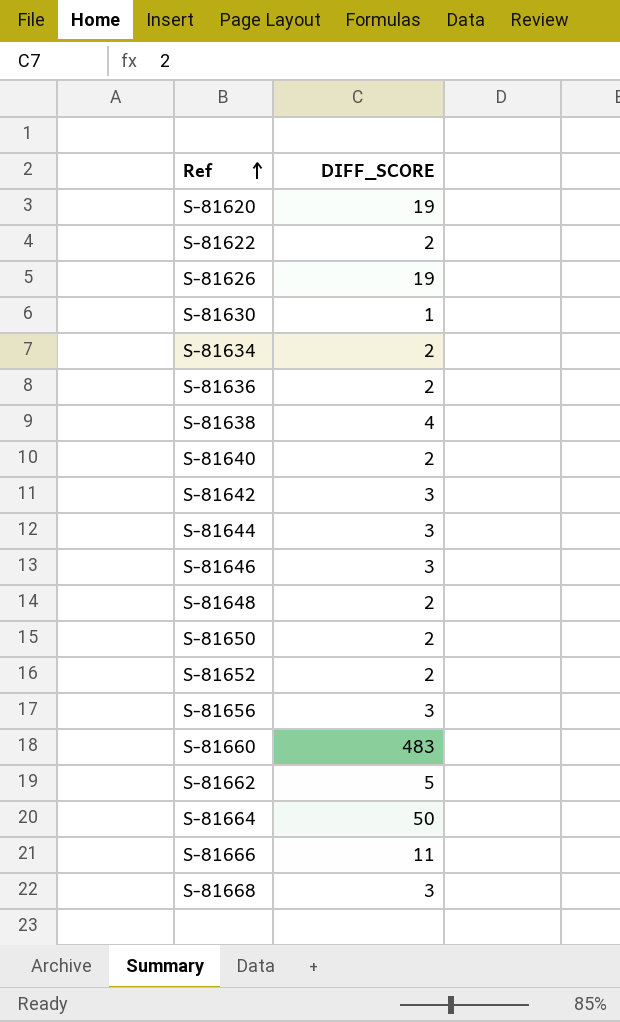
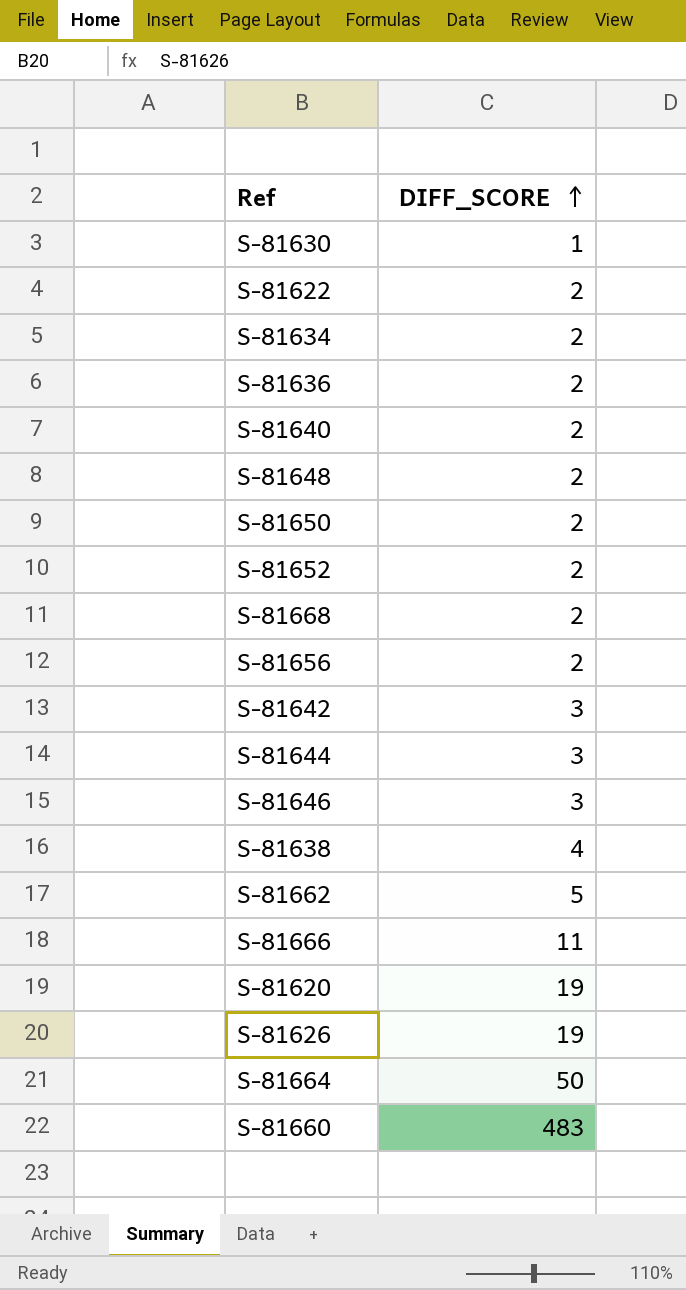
row order: Ref ascending -> DIFF_SCORE ascending
S-81668 | DIFF_SCORE: 3 -> 2
S-81656 | DIFF_SCORE: 3 -> 2

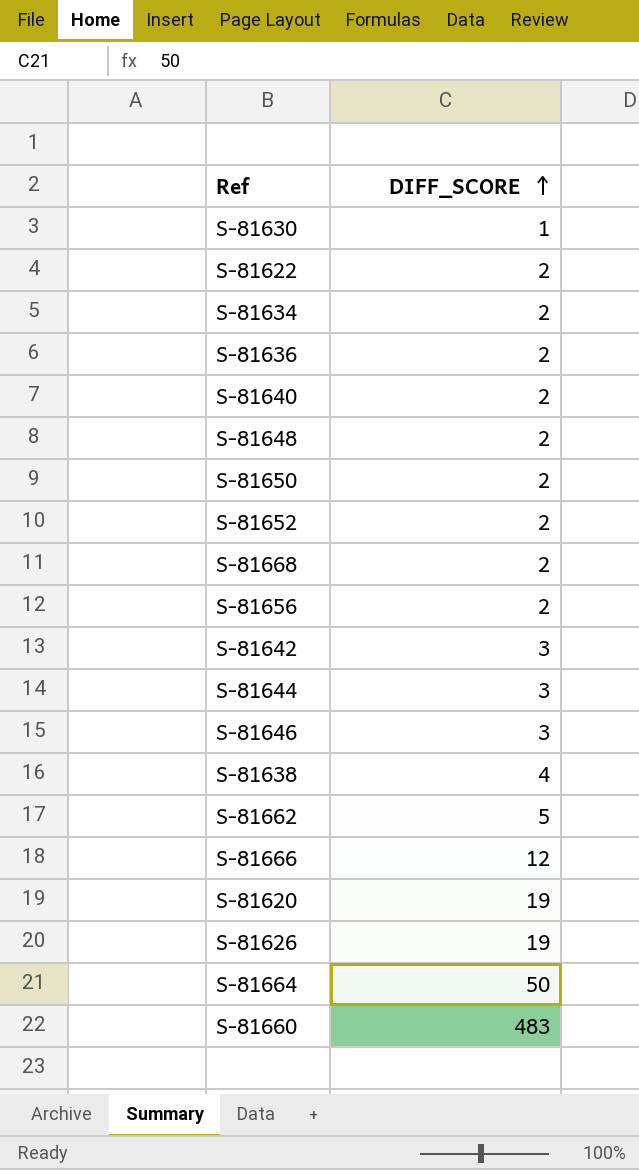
S-81666 | DIFF_SCORE: 11 -> 12

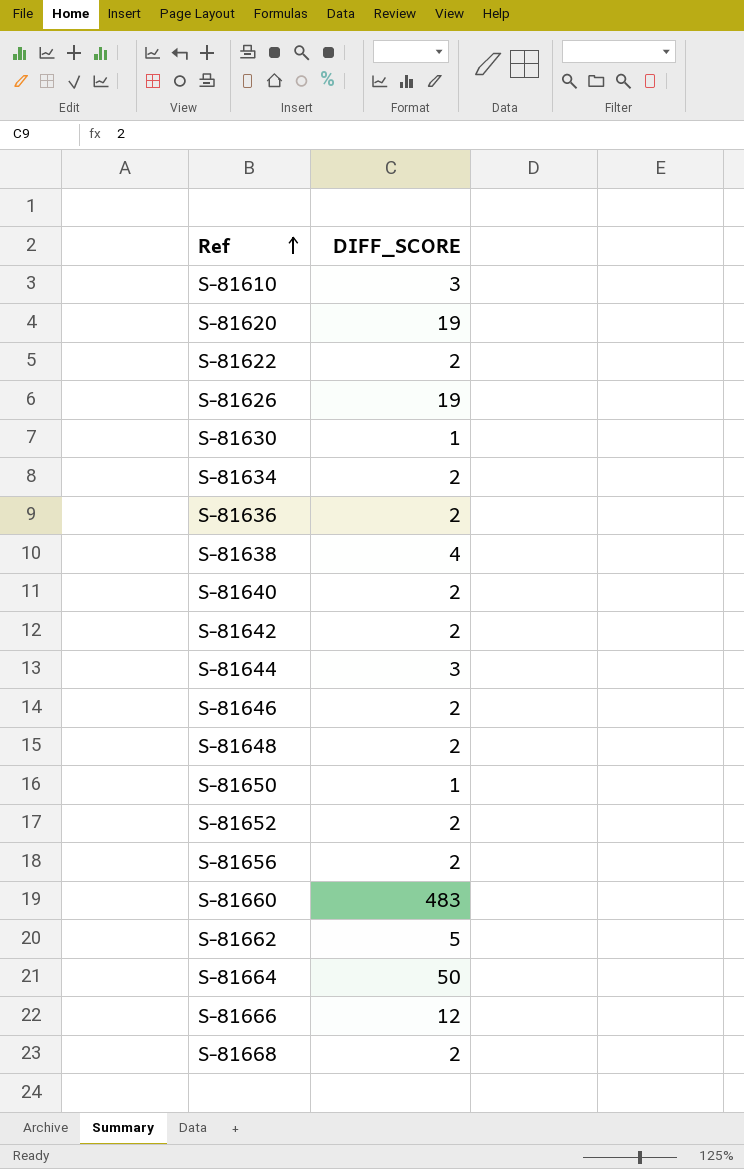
row order: DIFF_SCORE ascending -> Ref ascending
row S-81610: none -> 3
S-81642 | DIFF_SCORE: 3 -> 2
S-81646 | DIFF_SCORE: 3 -> 2
S-81650 | DIFF_SCORE: 2 -> 1

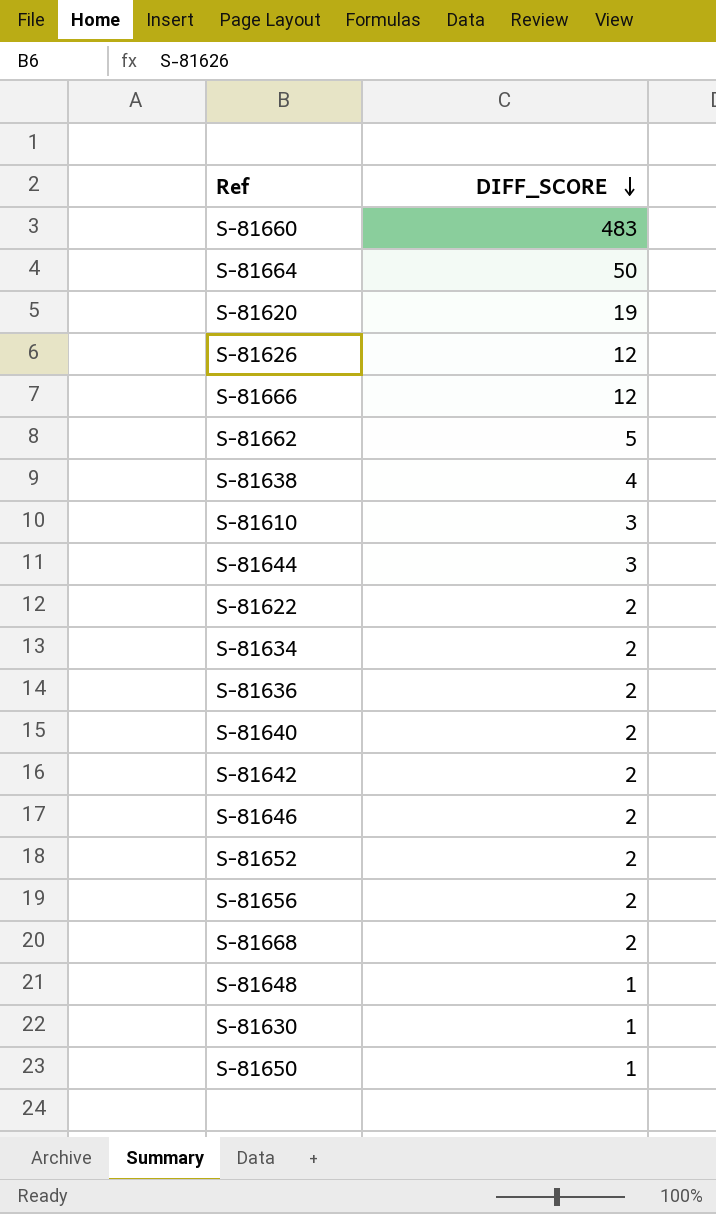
row order: Ref ascending -> DIFF_SCORE descending
S-81626 | DIFF_SCORE: 19 -> 12
S-81648 | DIFF_SCORE: 2 -> 1

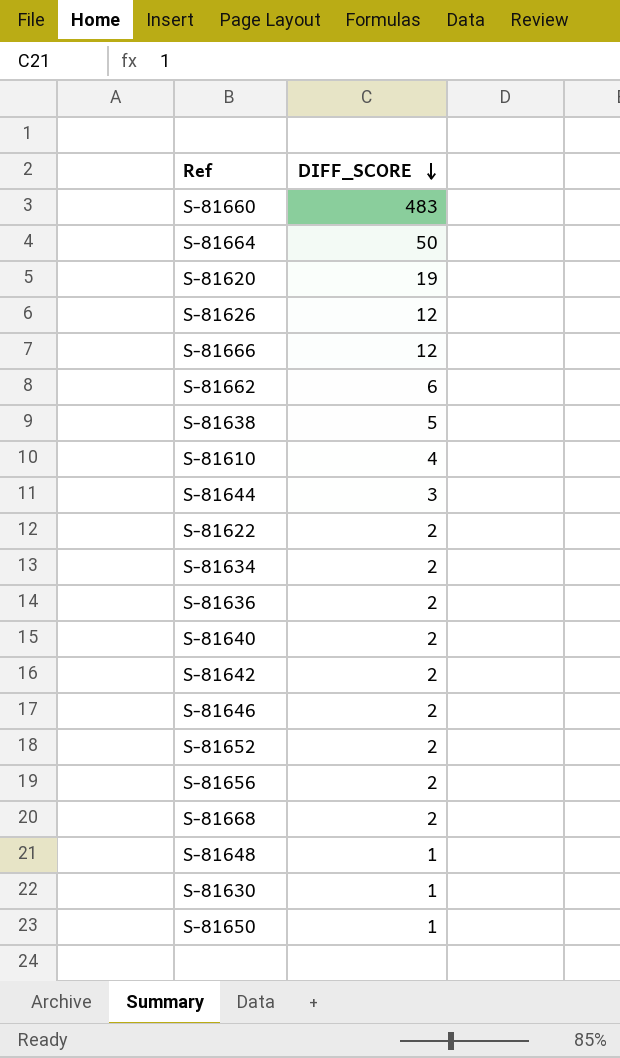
S-81662 | DIFF_SCORE: 5 -> 6
S-81638 | DIFF_SCORE: 4 -> 5
S-81610 | DIFF_SCORE: 3 -> 4

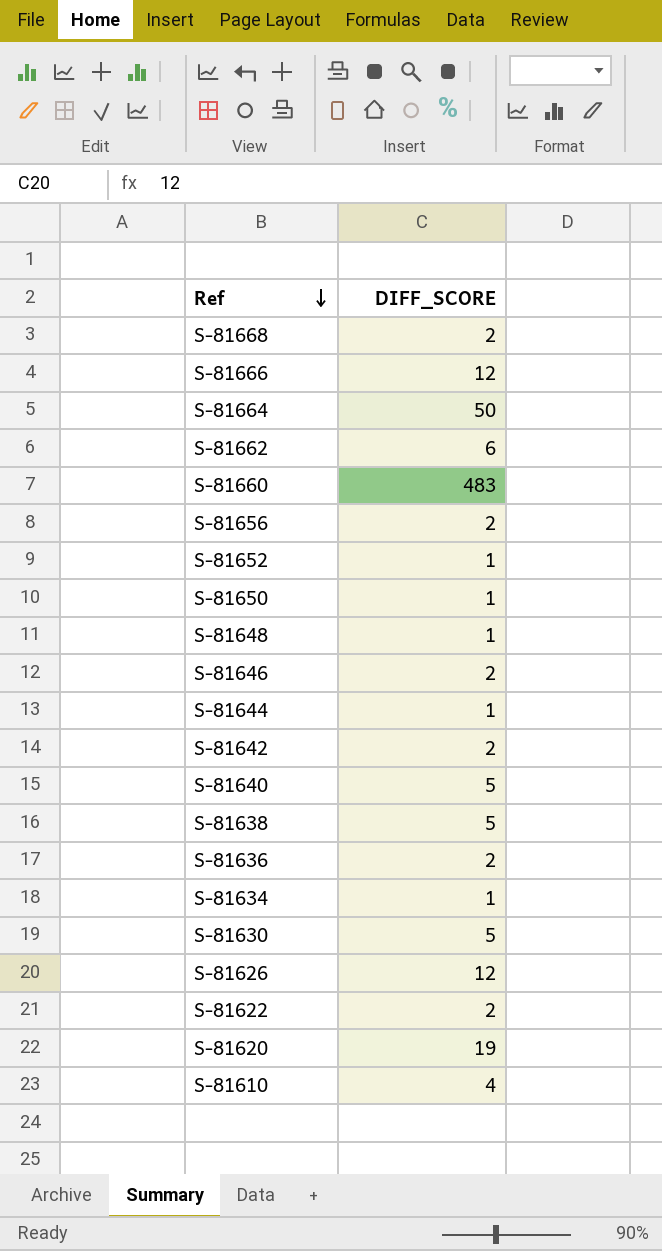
row order: DIFF_SCORE descending -> Ref descending
S-81652 | DIFF_SCORE: 2 -> 1
S-81644 | DIFF_SCORE: 3 -> 1
S-81640 | DIFF_SCORE: 2 -> 5
S-81634 | DIFF_SCORE: 2 -> 1
S-81630 | DIFF_SCORE: 1 -> 5

